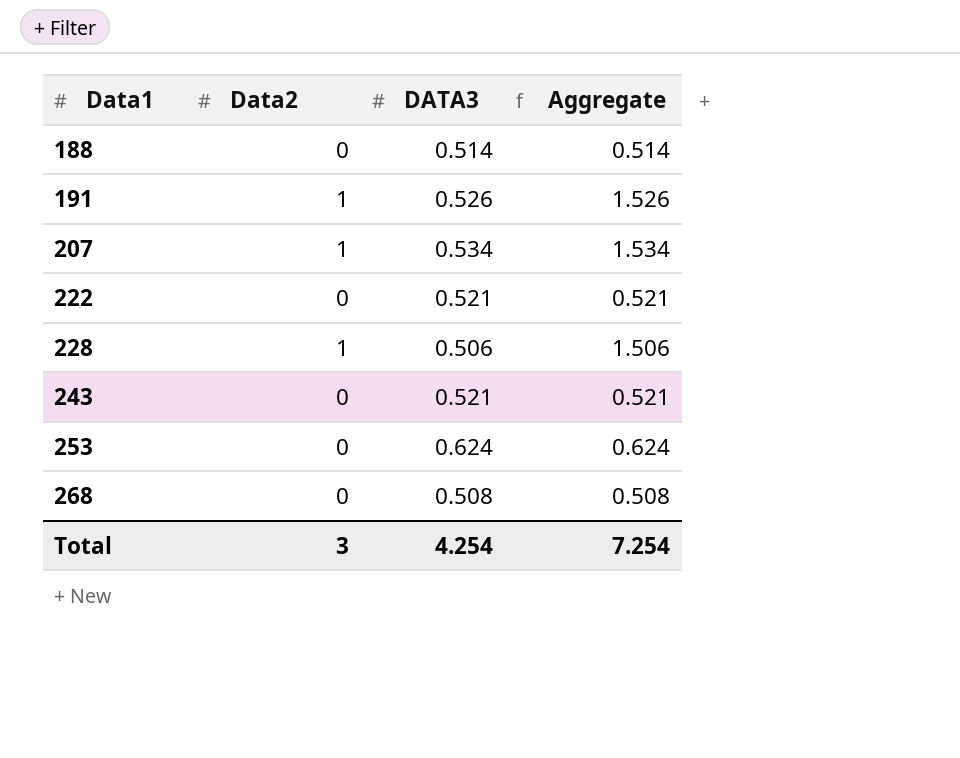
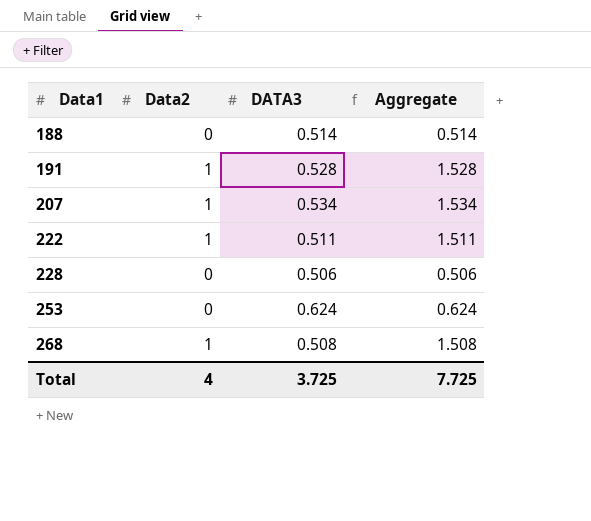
row 243: 0 | 0.521 | 0.521 -> none
191 | DATA3: 0.526 -> 0.528
191 | Aggregate: 1.526 -> 1.528
222 | Data2: 0 -> 1
222 | DATA3: 0.521 -> 0.511
222 | Aggregate: 0.521 -> 1.511
228 | Data2: 1 -> 0
228 | Aggregate: 1.506 -> 0.506
268 | Data2: 0 -> 1
268 | Aggregate: 0.508 -> 1.508
Total | Data2: 3 -> 4
Total | DATA3: 4.254 -> 3.725
Total | Aggregate: 7.254 -> 7.725

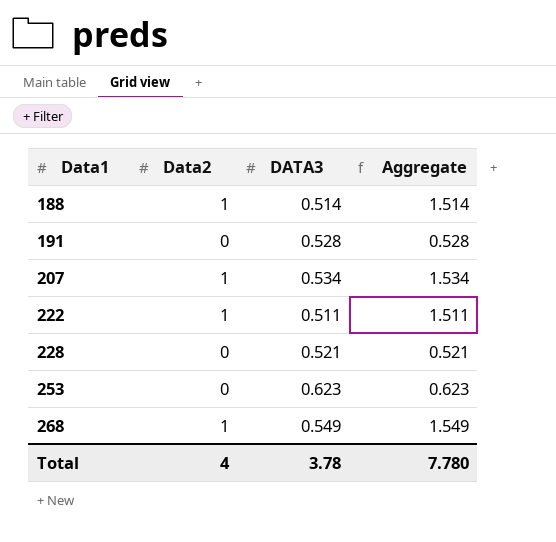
188 | Data2: 0 -> 1
188 | Aggregate: 0.514 -> 1.514
191 | Data2: 1 -> 0
191 | Aggregate: 1.528 -> 0.528
228 | DATA3: 0.506 -> 0.521
228 | Aggregate: 0.506 -> 0.521
253 | DATA3: 0.624 -> 0.623
253 | Aggregate: 0.624 -> 0.623
268 | DATA3: 0.508 -> 0.549
268 | Aggregate: 1.508 -> 1.549
Total | DATA3: 3.725 -> 3.78
Total | Aggregate: 7.725 -> 7.780

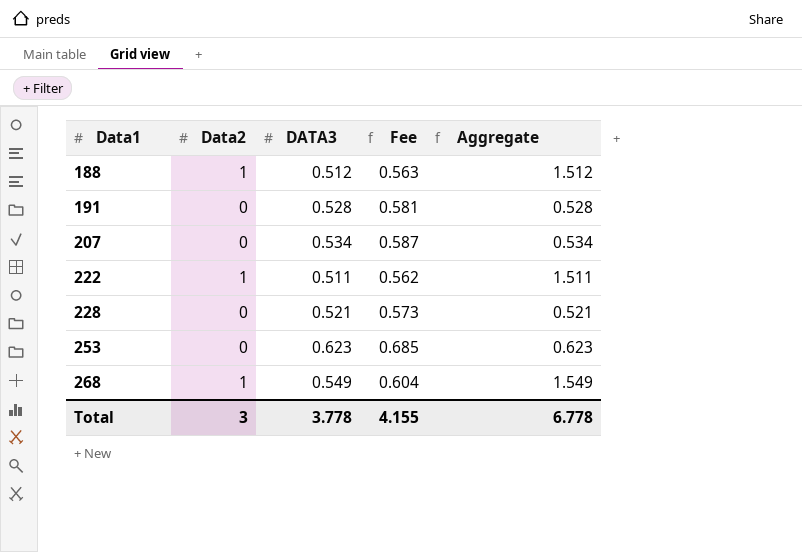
column Fee | formula: none -> [DATA3] * 1.1
188 | DATA3: 0.514 -> 0.512
188 | Aggregate: 1.514 -> 1.512
207 | Data2: 1 -> 0
207 | Aggregate: 1.534 -> 0.534
Total | Data2: 4 -> 3
Total | DATA3: 3.78 -> 3.778
Total | Aggregate: 7.780 -> 6.778

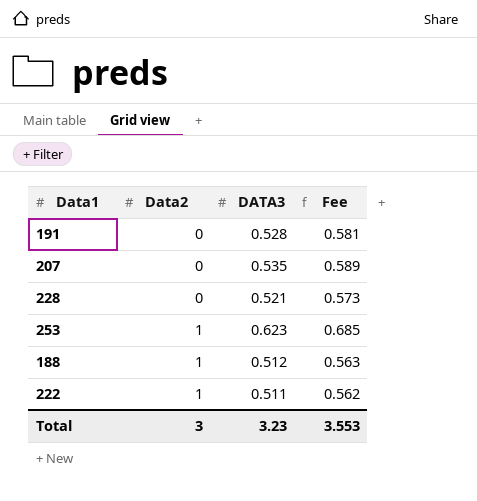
row order: Data1 ascending -> Data2 ascending
column Aggregate | formula: [Data2] + [DATA3] -> none
row 268: 1 | 0.549 | 0.604 | 1.549 -> none
207 | DATA3: 0.534 -> 0.535
207 | Fee: 0.587 -> 0.589
253 | Data2: 0 -> 1
Total | DATA3: 3.778 -> 3.23
Total | Fee: 4.155 -> 3.553

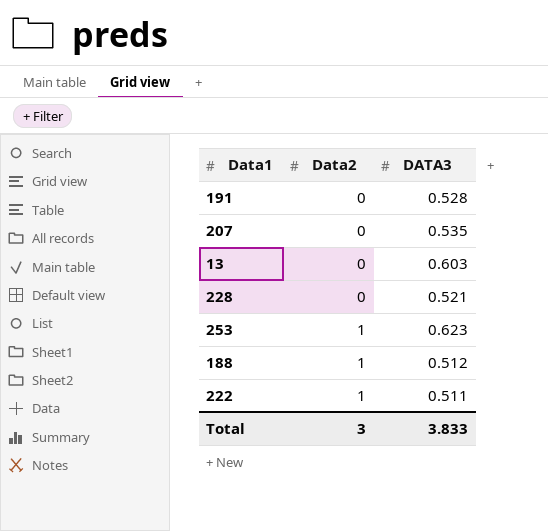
column Fee | formula: [DATA3] * 1.1 -> none
row 13: none -> 0 | 0.603
Total | DATA3: 3.23 -> 3.833

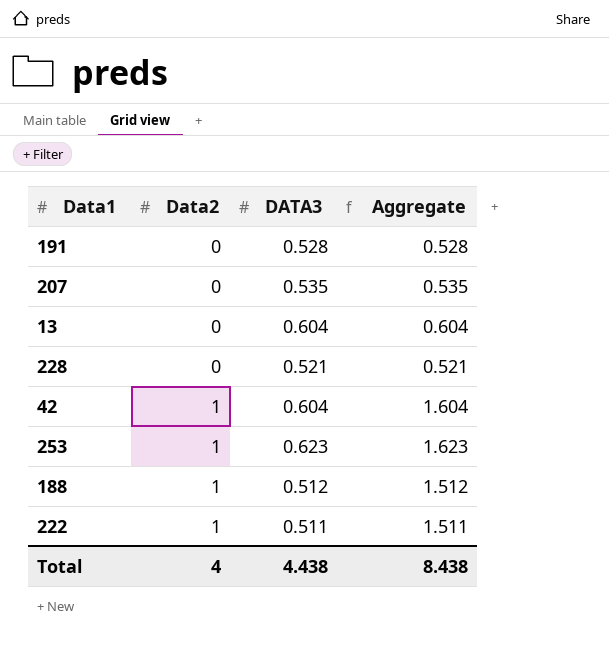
column Aggregate | formula: none -> [Data2] + [DATA3]
13 | DATA3: 0.603 -> 0.604
row 42: none -> 1 | 0.604 | 1.604
Total | Data2: 3 -> 4
Total | DATA3: 3.833 -> 4.438

